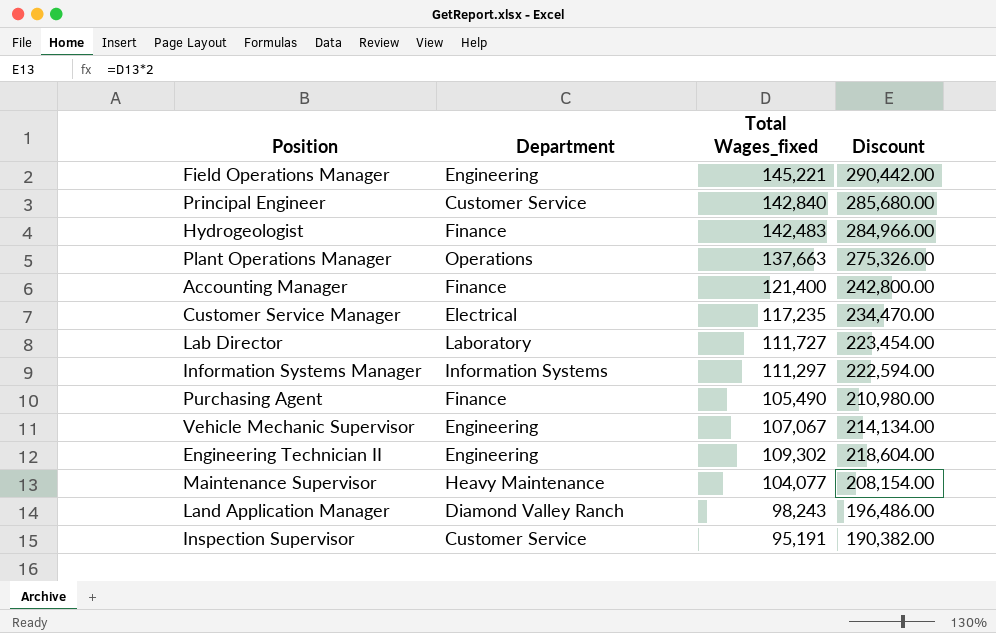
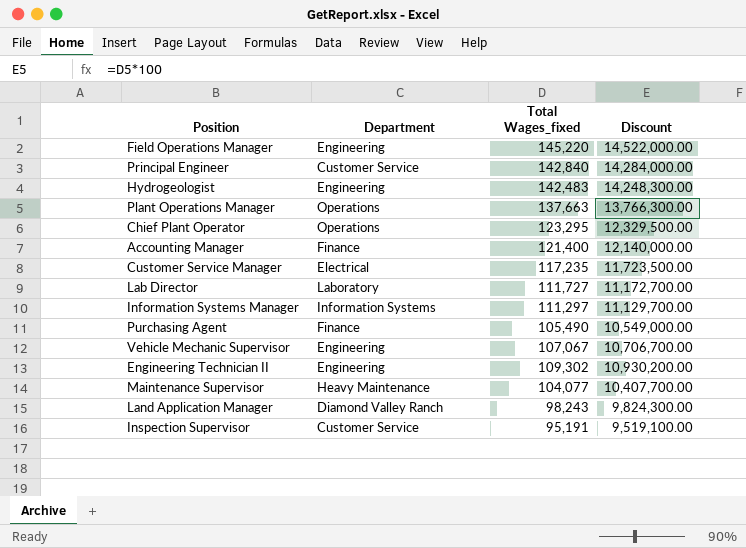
column Discount | formula: [Total Wages_fixed] * 2 -> [Total Wages_fixed] * 100
Field Operations Manager | Total Wages_fixed: 145,221 -> 145,220
Hydrogeologist | Department: Finance -> Engineering
row Chief Plant Operator: none -> Operations | 123,295 | 12,329,500.00

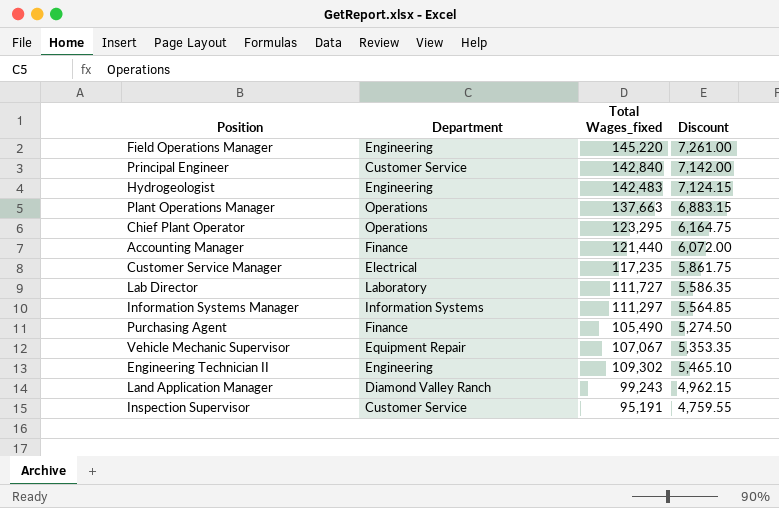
column Discount | formula: [Total Wages_fixed] * 100 -> [Total Wages_fixed] * 0.05
row Maintenance Supervisor: Heavy Maintenance | 104,077 | 10,407,700.00 -> none
Accounting Manager | Total Wages_fixed: 121,400 -> 121,440
Vehicle Mechanic Supervisor | Department: Engineering -> Equipment Repair
Land Application Manager | Total Wages_fixed: 98,243 -> 99,243

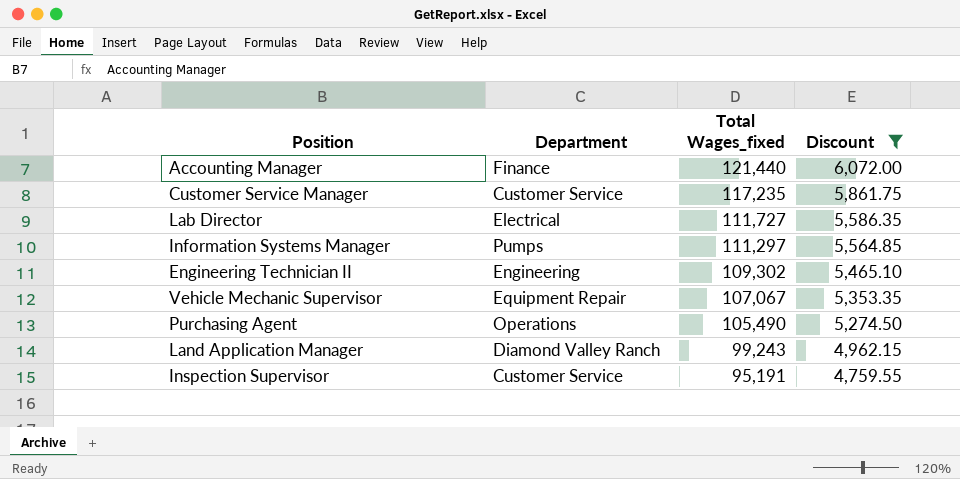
filter: none -> Discount <= 6,072.00
row order: none -> Total Wages_fixed descending
Customer Service Manager | Department: Electrical -> Customer Service
Lab Director | Department: Laboratory -> Electrical
Information Systems Manager | Department: Information Systems -> Pumps
Purchasing Agent | Department: Finance -> Operations

